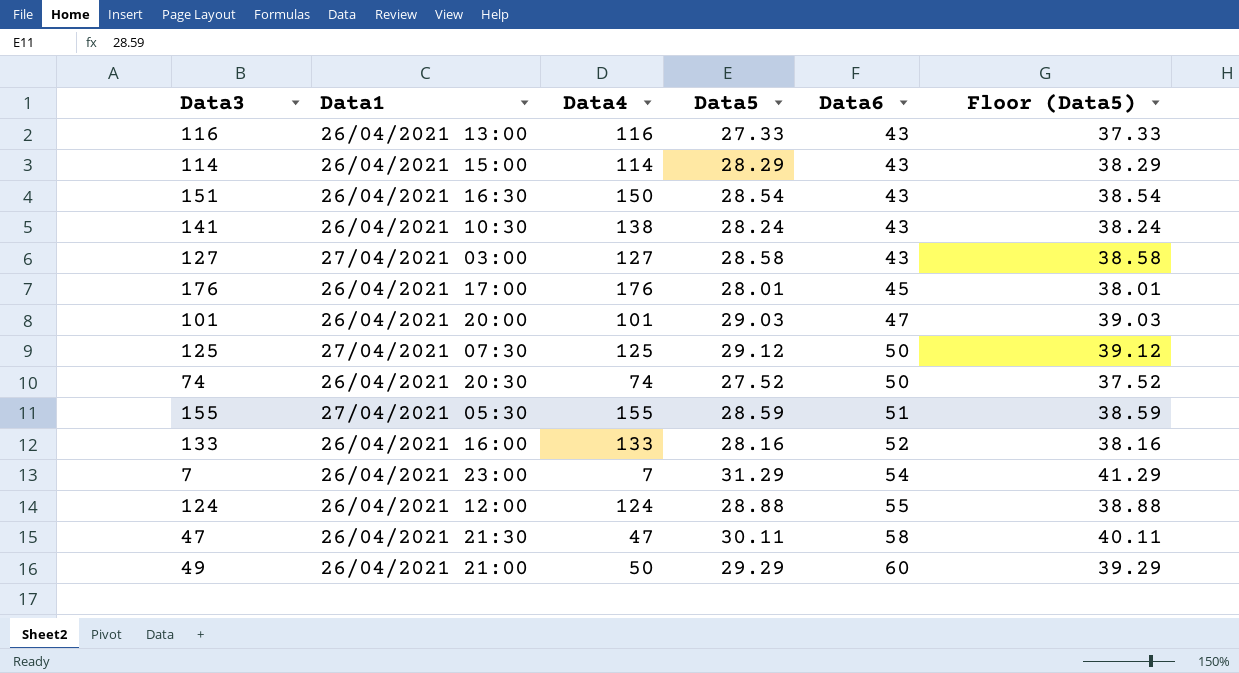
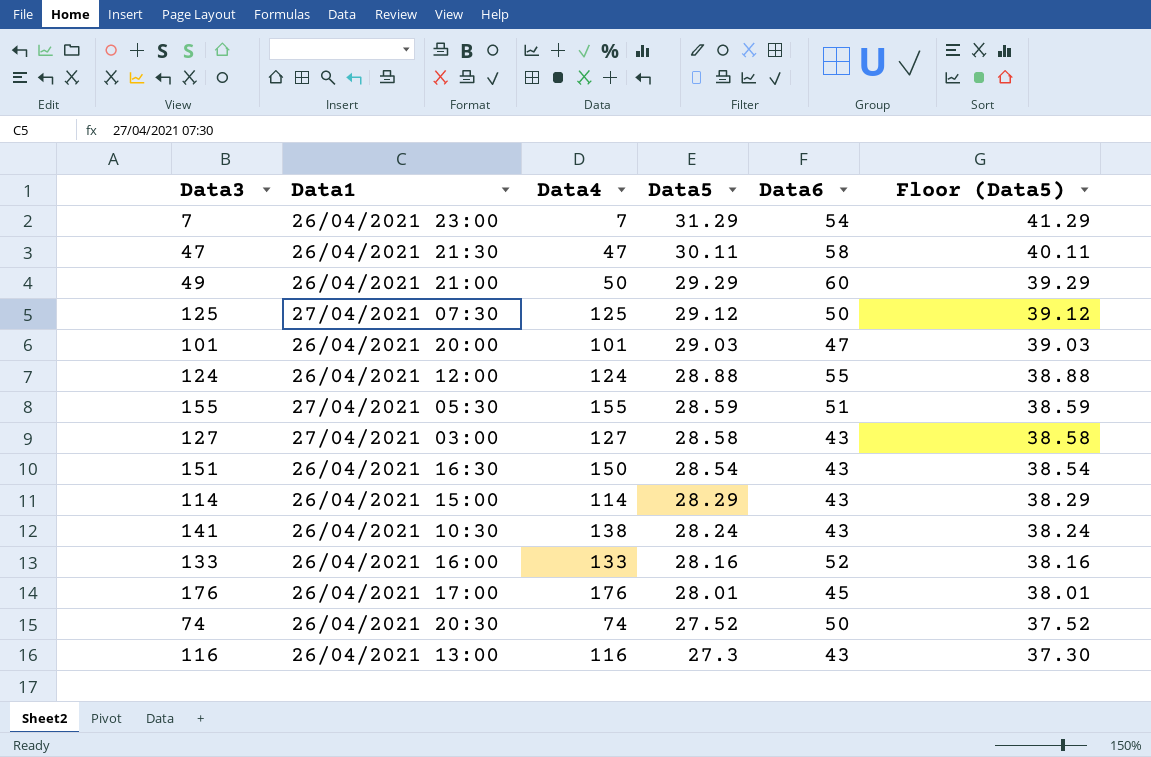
row order: Data6 ascending -> Data5 descending
116 | Data5: 27.33 -> 27.3
116 | Floor (Data5): 37.33 -> 37.30

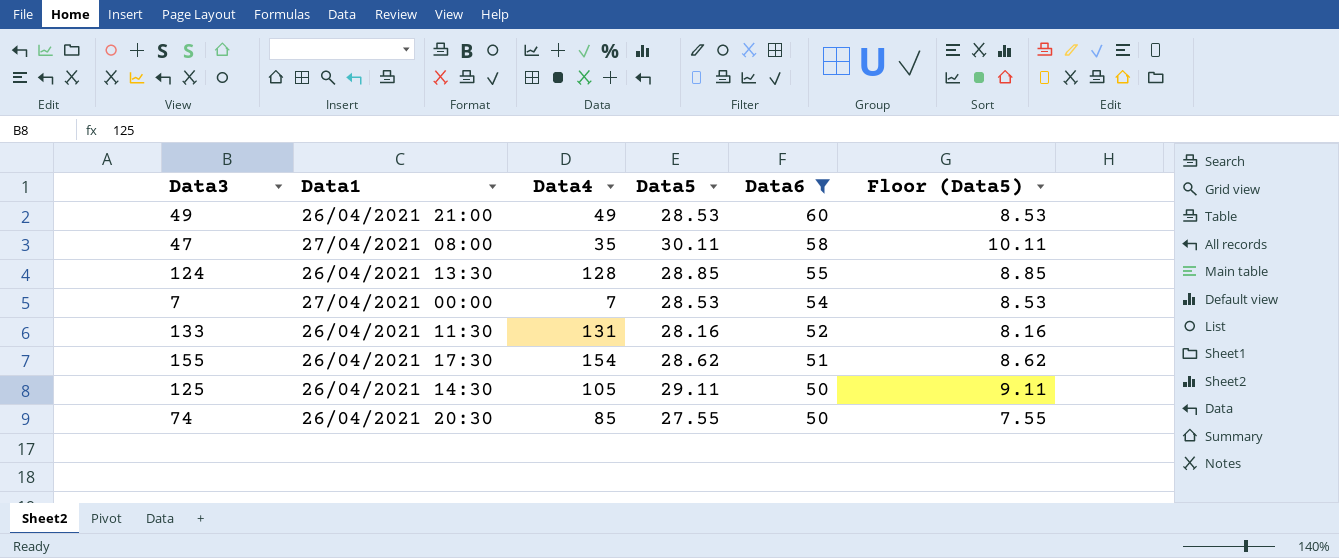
filter: none -> Data6 >= 50
row order: Data5 descending -> Data6 descending
column Floor (Data5) | formula: [Data5] + 10 -> [Data5] - 20
49 | Data4: 50 -> 49
49 | Data5: 29.29 -> 28.53
47 | Data1: 26/04/2021 21:30 -> 27/04/2021 08:00
47 | Data4: 47 -> 35
124 | Data1: 26/04/2021 12:00 -> 26/04/2021 13:30
124 | Data4: 124 -> 128
124 | Data5: 28.88 -> 28.85
7 | Data1: 26/04/2021 23:00 -> 27/04/2021 00:00
7 | Data5: 31.29 -> 28.53
133 | Data1: 26/04/2021 16:00 -> 26/04/2021 11:30
133 | Data4: 133 -> 131
155 | Data1: 27/04/2021 05:30 -> 26/04/2021 17:30
155 | Data4: 155 -> 154
155 | Data5: 28.59 -> 28.62
125 | Data1: 27/04/2021 07:30 -> 26/04/2021 14:30
125 | Data4: 125 -> 105
125 | Data5: 29.12 -> 29.11
74 | Data4: 74 -> 85
74 | Data5: 27.52 -> 27.55

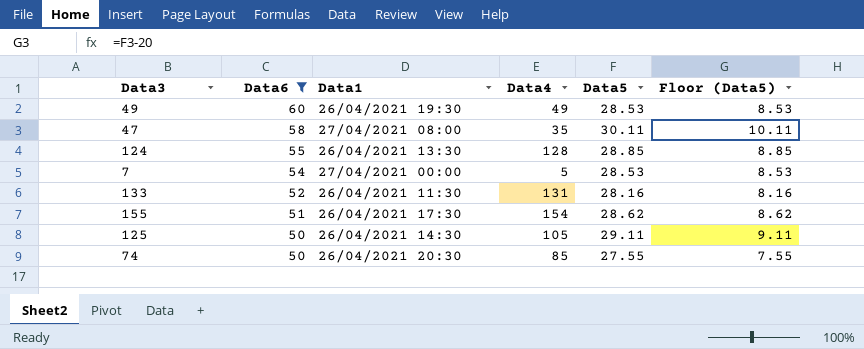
column Data6 | position: 5 -> 2
49 | Data1: 26/04/2021 21:00 -> 26/04/2021 19:30
7 | Data4: 7 -> 5

